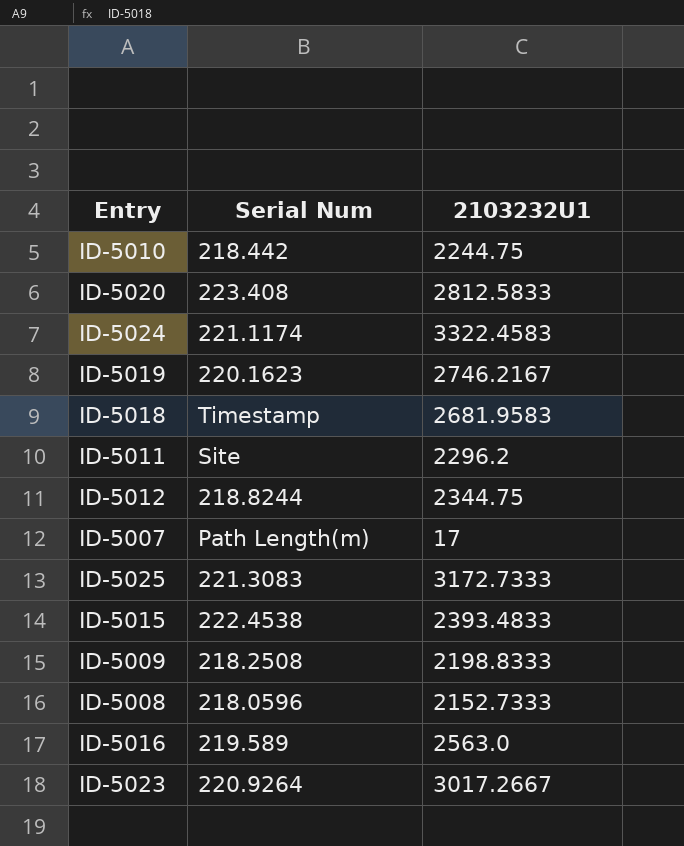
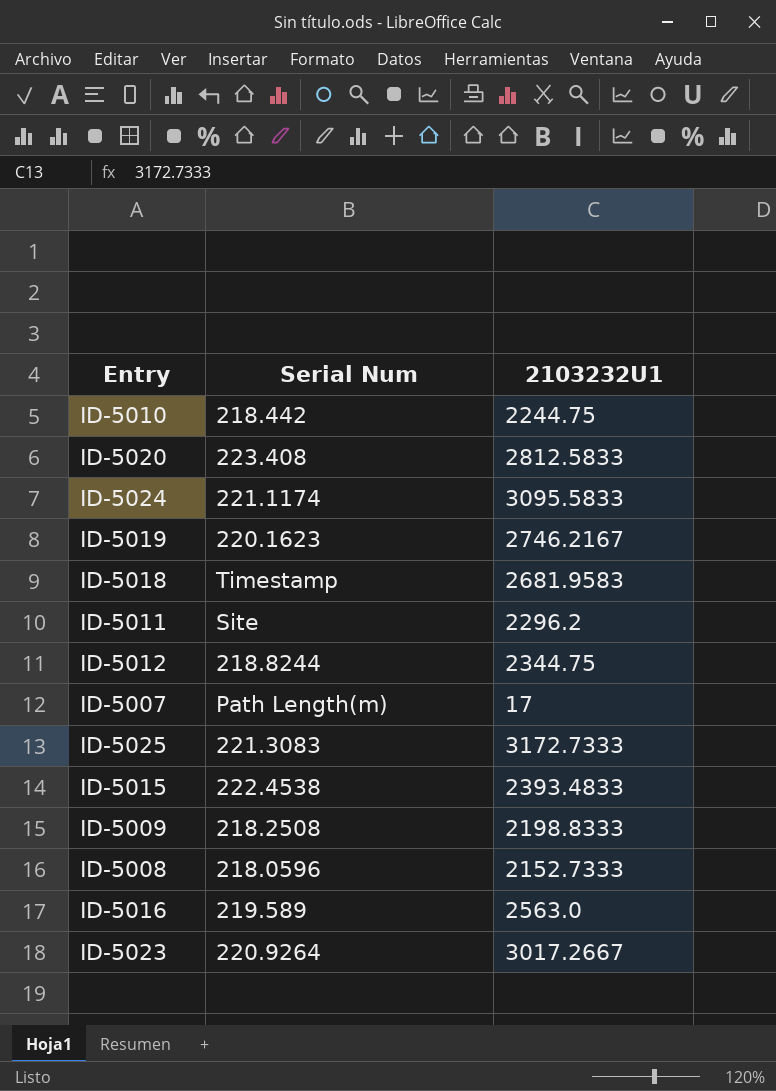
ID-5024 | 2103232U1: 3322.4583 -> 3095.5833

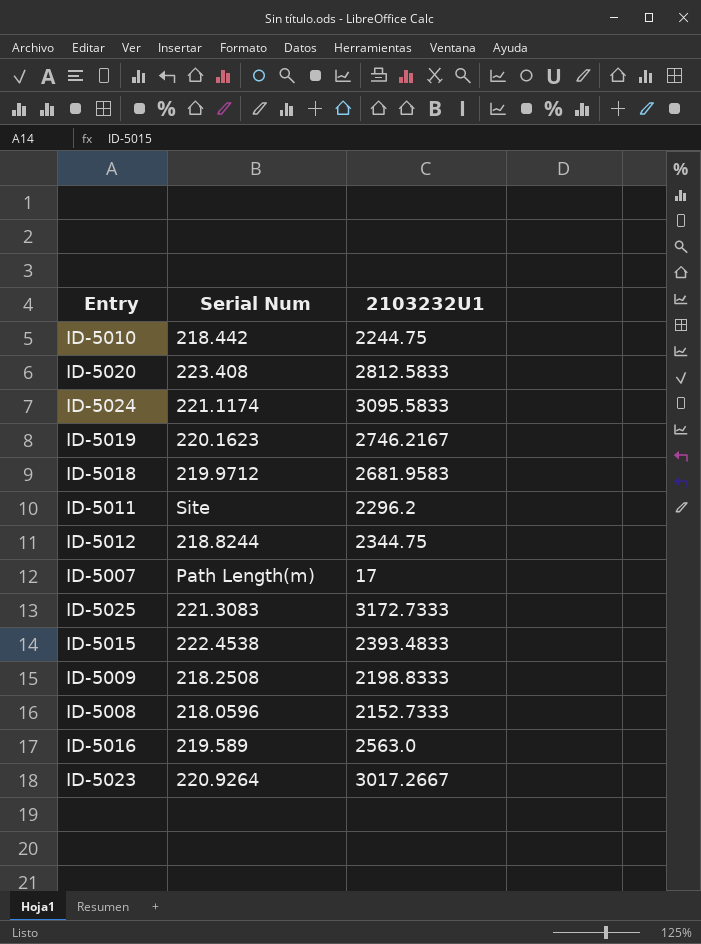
ID-5018 | Serial Num: Timestamp -> 219.9712

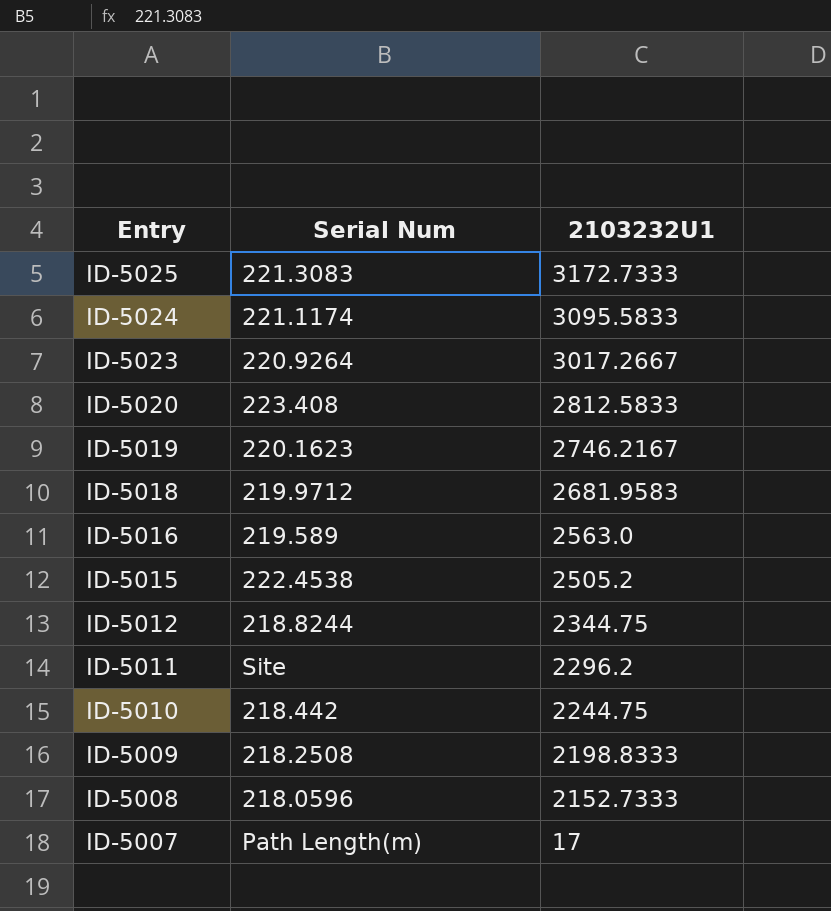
row order: none -> Entry descending
ID-5015 | 2103232U1: 2393.4833 -> 2505.2

